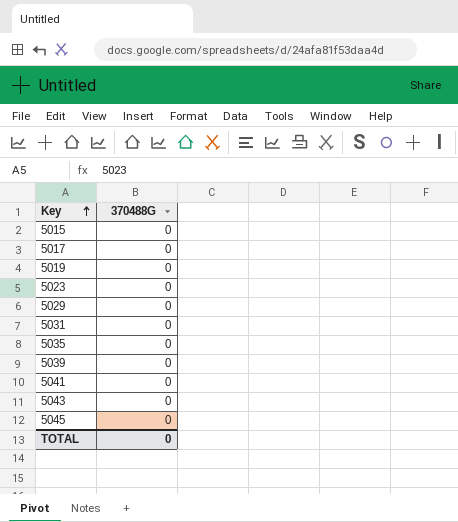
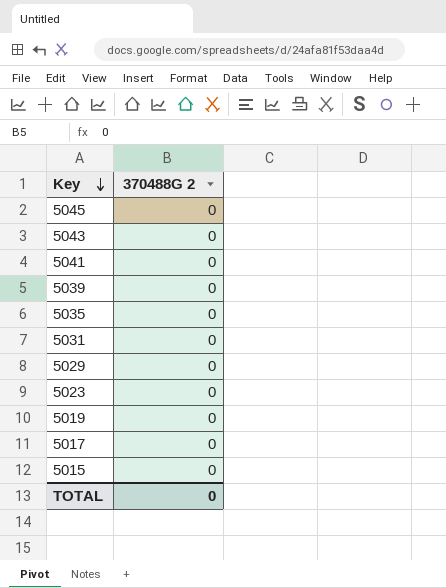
row order: Key ascending -> Key descending
column name: 370488G -> 370488G 2

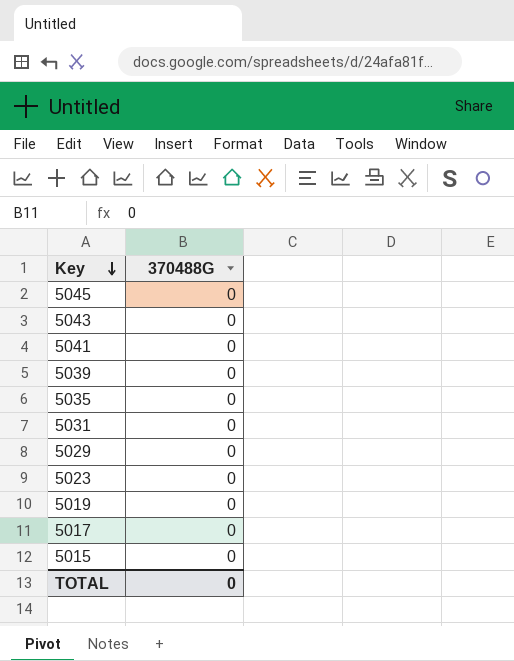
column name: 370488G 2 -> 370488G

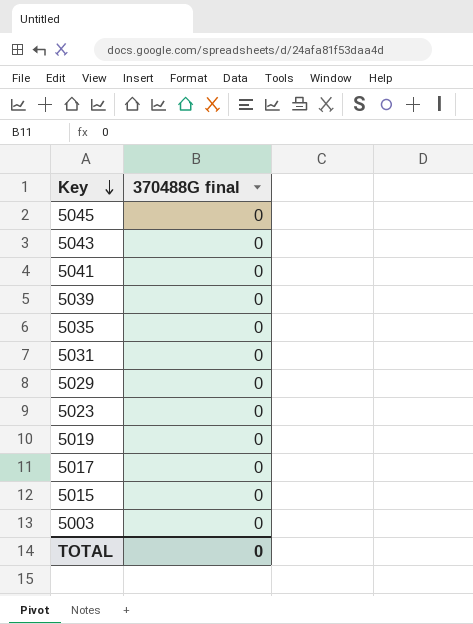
column name: 370488G -> 370488G final
row 5003: none -> 0

